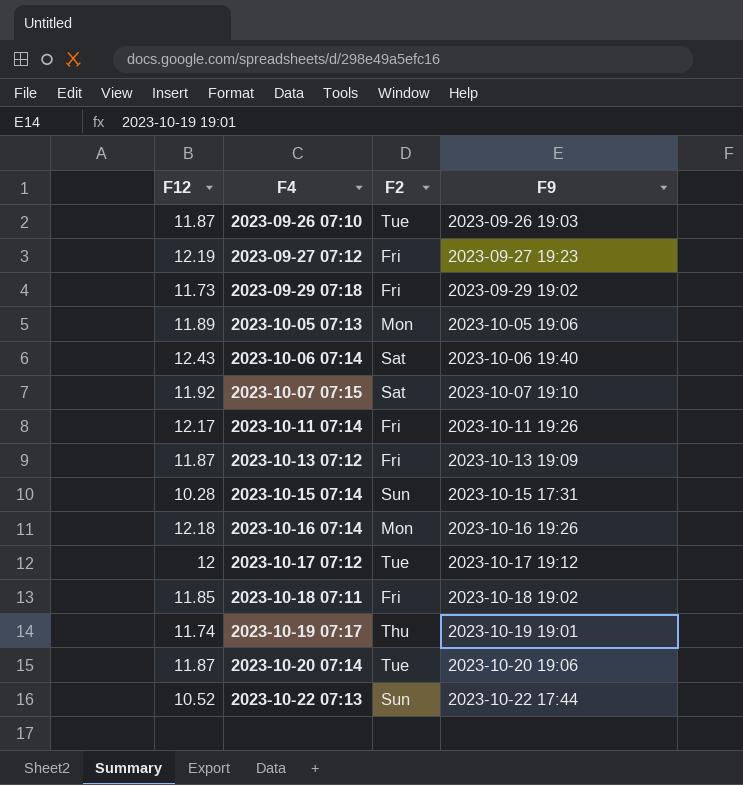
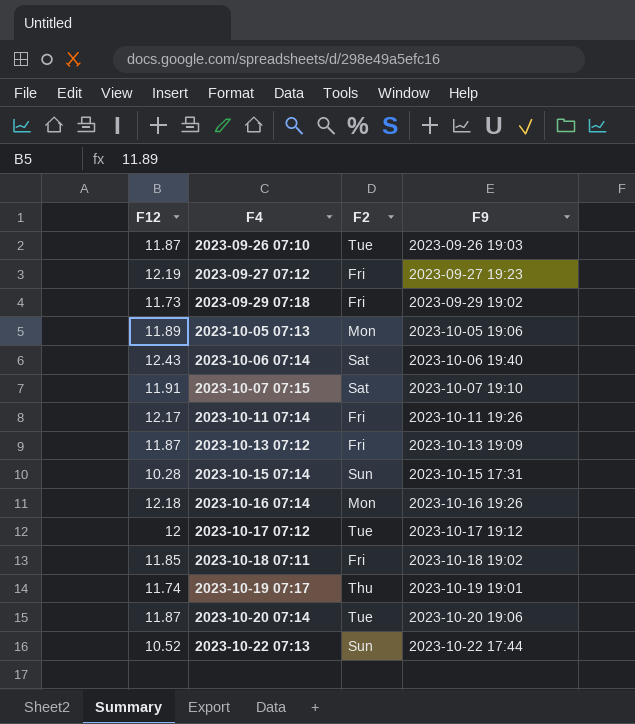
2023-10-07 07:15 | F12: 11.92 -> 11.91

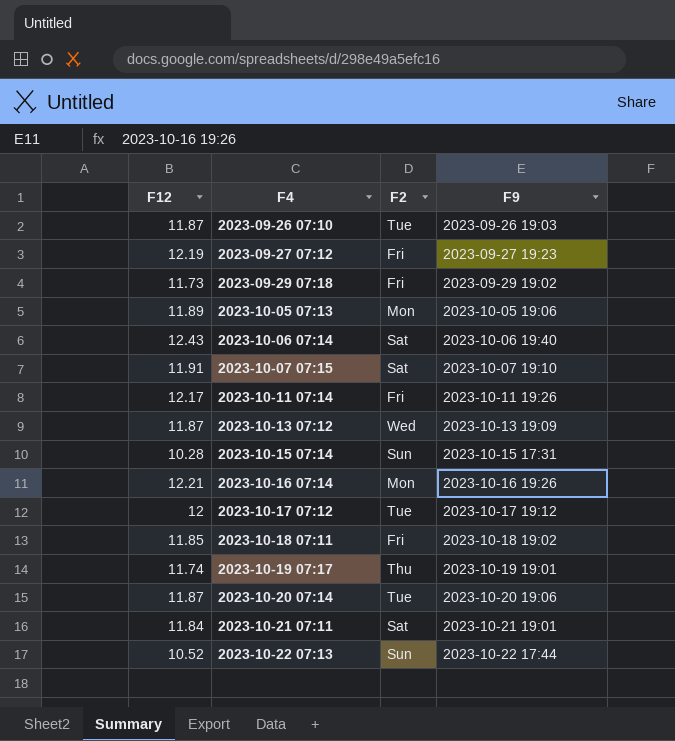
2023-10-13 07:12 | F2: Fri -> Wed
2023-10-16 07:14 | F12: 12.18 -> 12.21
row 2023-10-21 07:11: none -> 11.84 | Sat | 2023-10-21 19:01

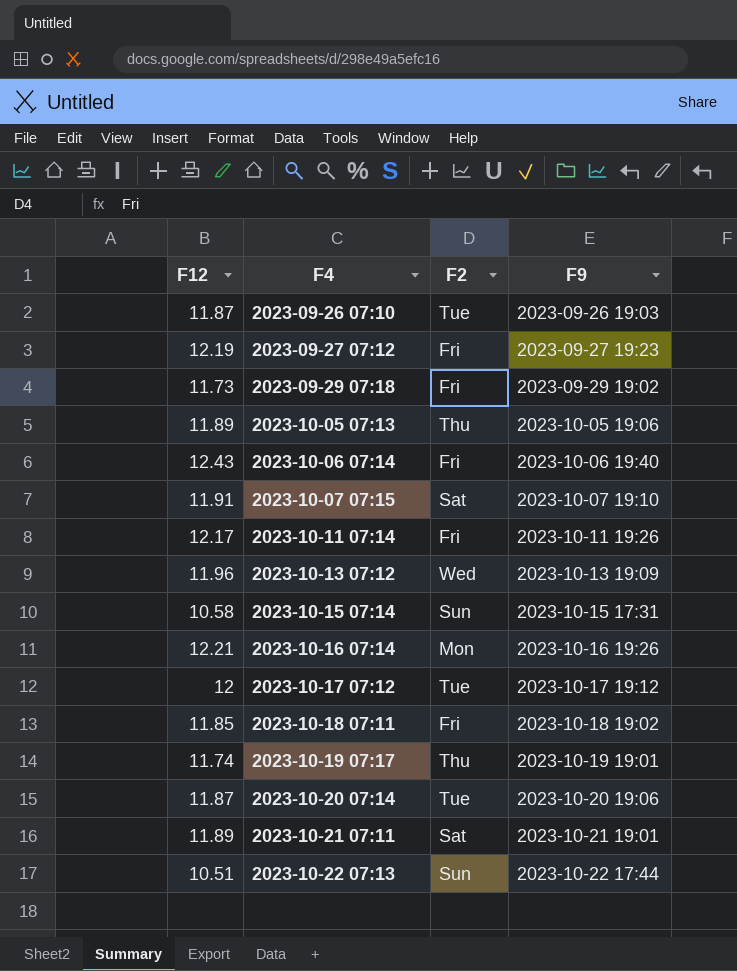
2023-10-05 07:13 | F2: Mon -> Thu
2023-10-06 07:14 | F2: Sat -> Fri
2023-10-13 07:12 | F12: 11.87 -> 11.96
2023-10-15 07:14 | F12: 10.28 -> 10.58
2023-10-21 07:11 | F12: 11.84 -> 11.89
2023-10-22 07:13 | F12: 10.52 -> 10.51

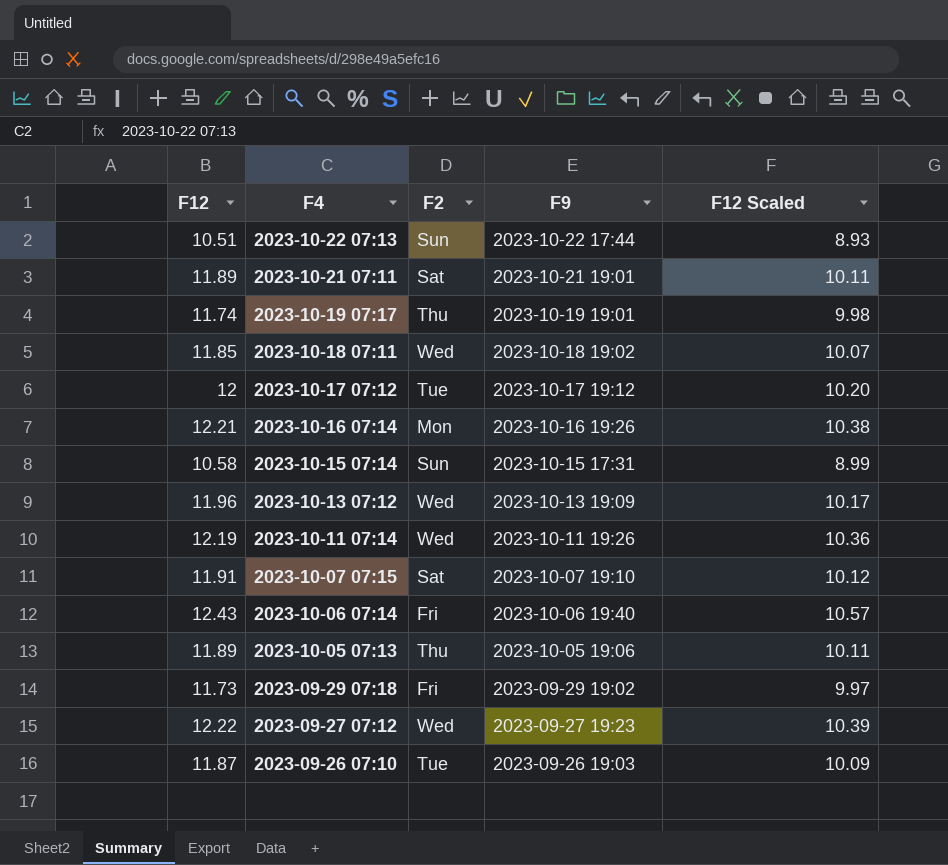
row order: F4 ascending -> F4 descending
column F12 Scaled | formula: none -> [F12] * 0.85
row 2023-10-20 07:14: 11.87 | Tue | 2023-10-20 19:06 -> none
2023-10-18 07:11 | F2: Fri -> Wed
2023-10-11 07:14 | F12: 12.17 -> 12.19
2023-10-11 07:14 | F2: Fri -> Wed
2023-09-27 07:12 | F12: 12.19 -> 12.22
2023-09-27 07:12 | F2: Fri -> Wed

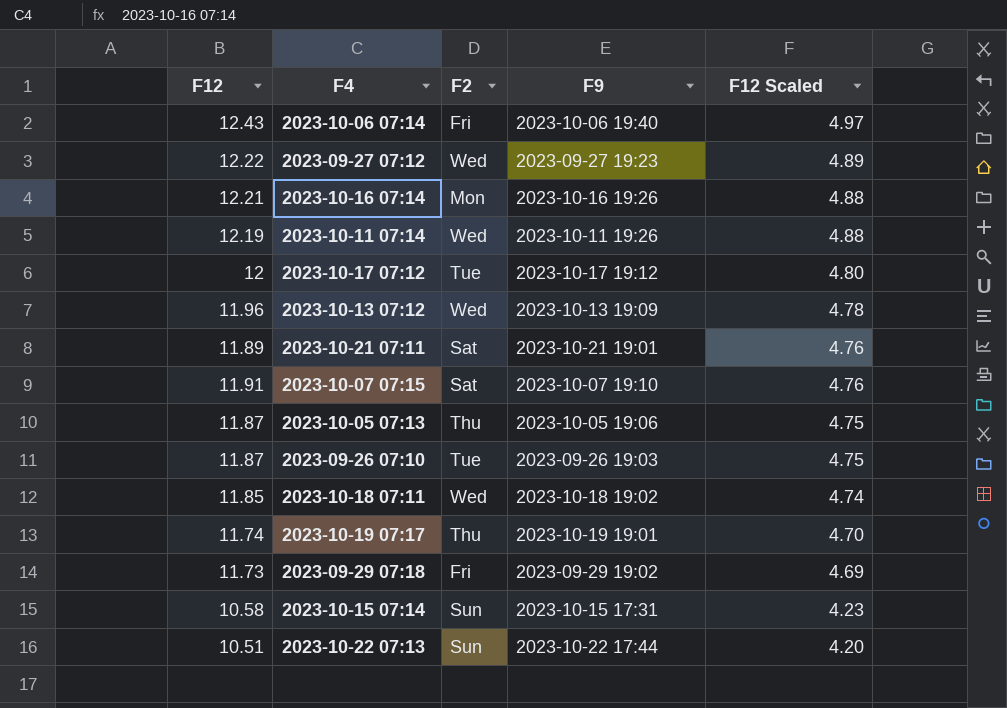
row order: F4 descending -> F12 Scaled descending
column F12 Scaled | formula: [F12] * 0.85 -> [F12] * 0.4
2023-10-05 07:13 | F12: 11.89 -> 11.87

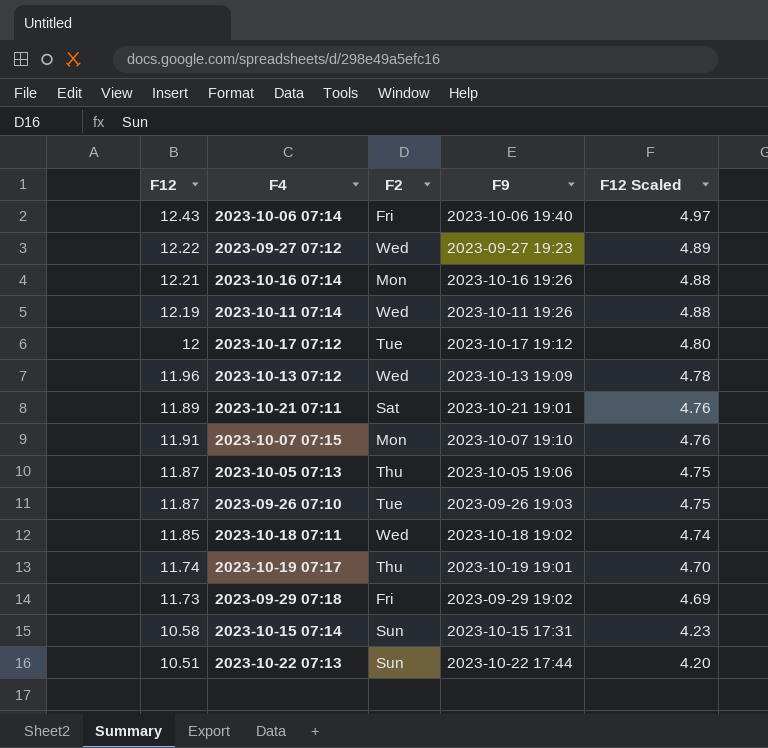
2023-10-07 07:15 | F2: Sat -> Mon

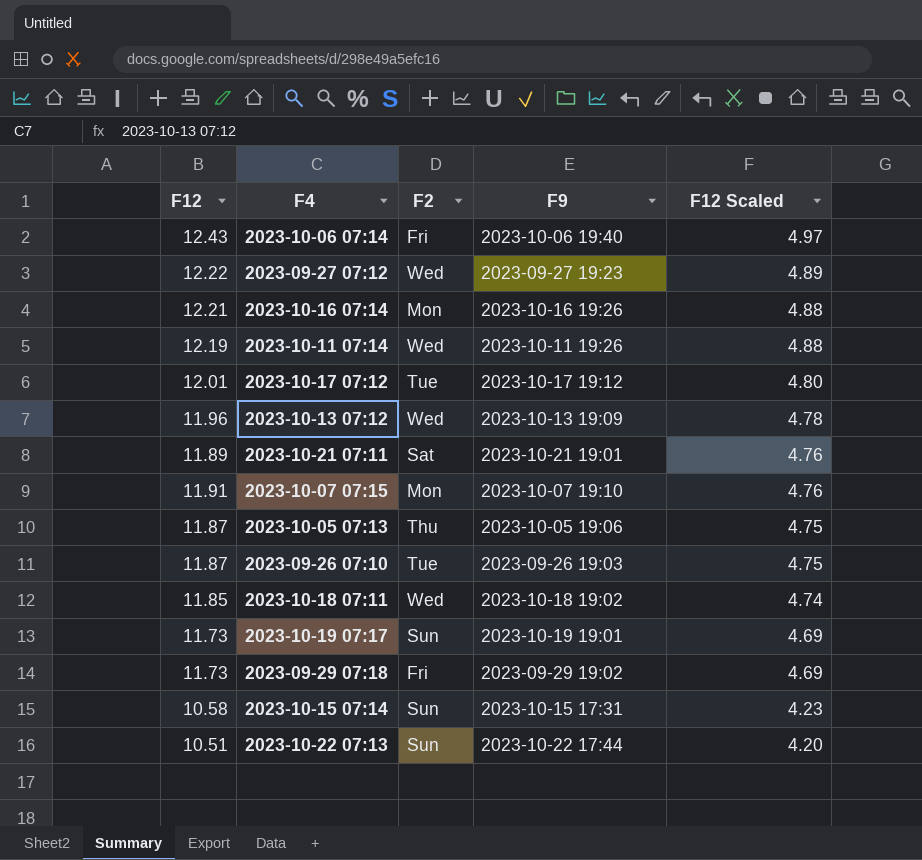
2023-10-17 07:12 | F12: 12 -> 12.01
2023-10-19 07:17 | F12: 11.74 -> 11.73
2023-10-19 07:17 | F2: Thu -> Sun
2023-10-19 07:17 | F12 Scaled: 4.70 -> 4.69

